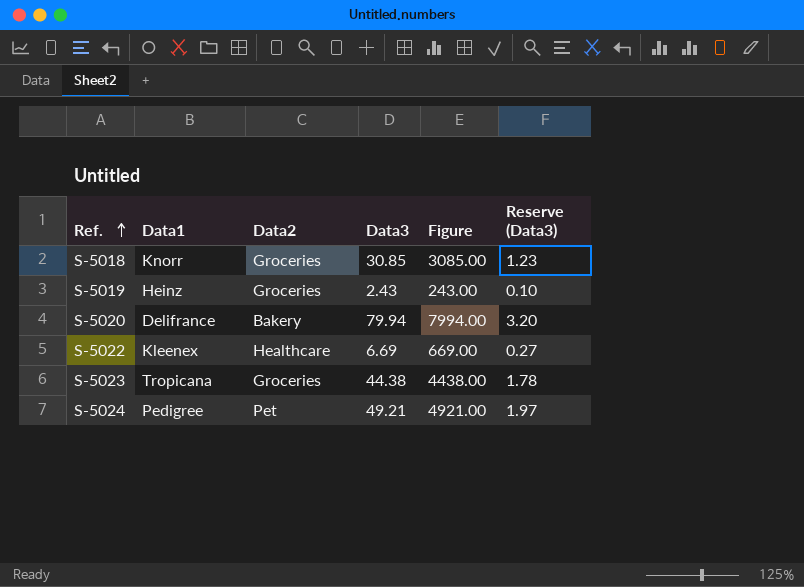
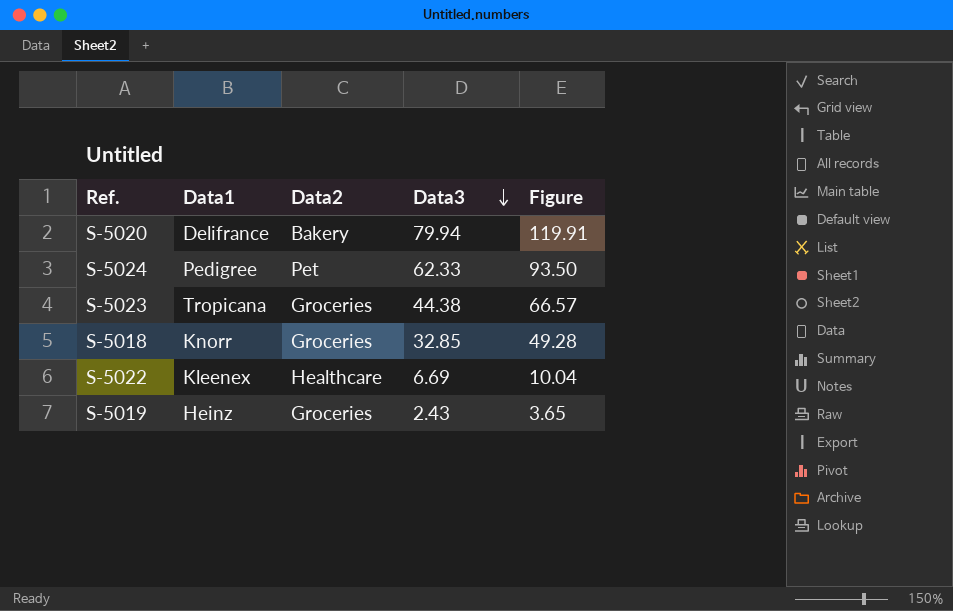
row order: Ref. ascending -> Data3 descending
column Reserve (Data3) | formula: [Data3] * 0.04 -> none
column Figure | formula: [Data3] * 100 -> [Data3] * 1.5
S-5024 | Data3: 49.21 -> 62.33
S-5018 | Data3: 30.85 -> 32.85

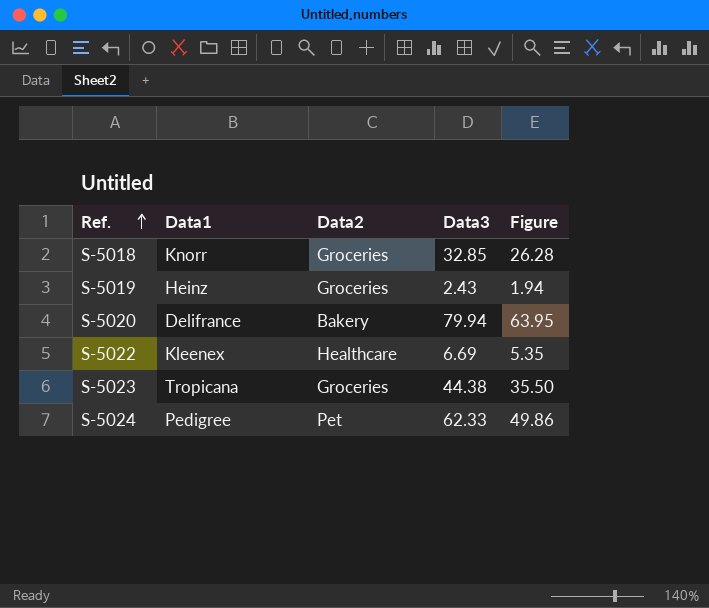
row order: Data3 descending -> Ref. ascending
column Figure | formula: [Data3] * 1.5 -> [Data3] * 0.8

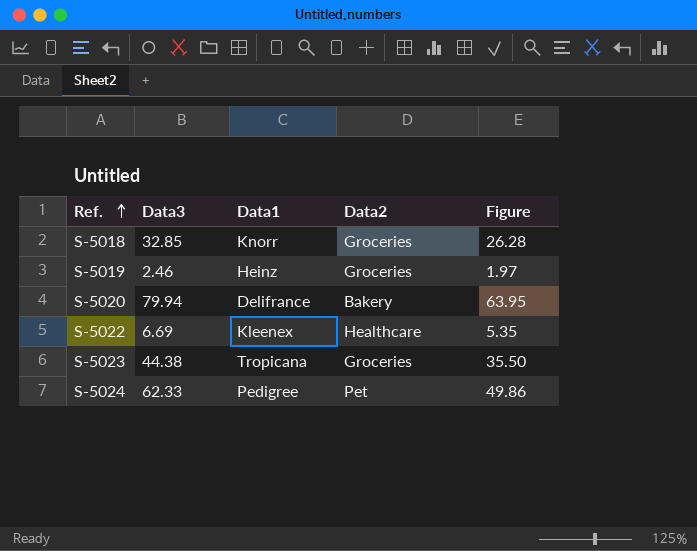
column Data3 | position: 4 -> 2
S-5019 | Data3: 2.43 -> 2.46
S-5019 | Figure: 1.94 -> 1.97

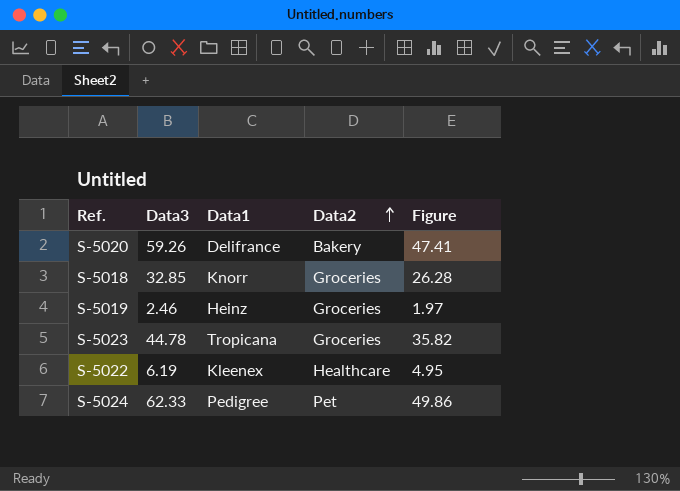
row order: Ref. ascending -> Data2 ascending
S-5020 | Data3: 79.94 -> 59.26
S-5020 | Figure: 63.95 -> 47.41
S-5023 | Data3: 44.38 -> 44.78
S-5023 | Figure: 35.50 -> 35.82
S-5022 | Data3: 6.69 -> 6.19
S-5022 | Figure: 5.35 -> 4.95

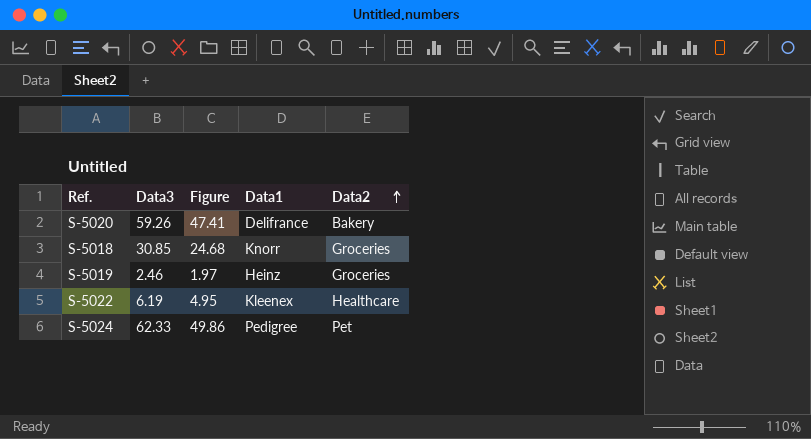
column Figure | position: 5 -> 3
row S-5023: 44.78 | Tropicana | Groceries | 35.82 -> none
S-5018 | Data3: 32.85 -> 30.85
S-5018 | Figure: 26.28 -> 24.68

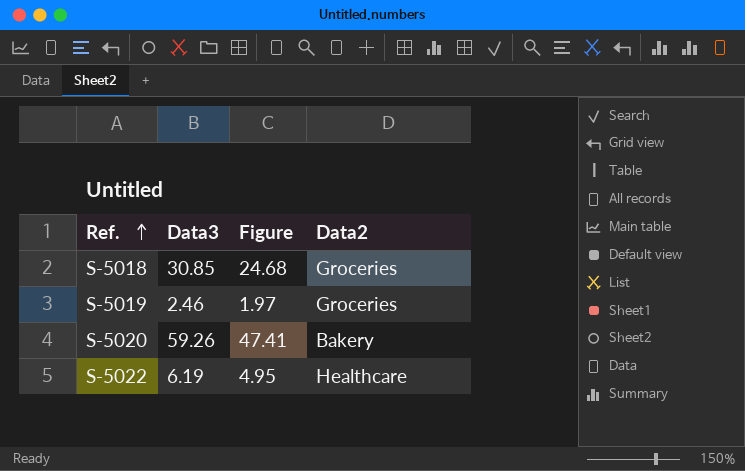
row order: Data2 ascending -> Ref. ascending
column Data1 | position: 4 -> none
row S-5024: 62.33 | 49.86 | Pedigree | Pet -> none

